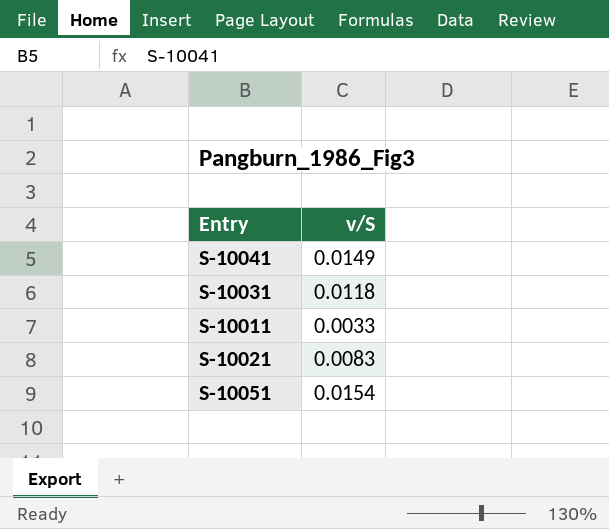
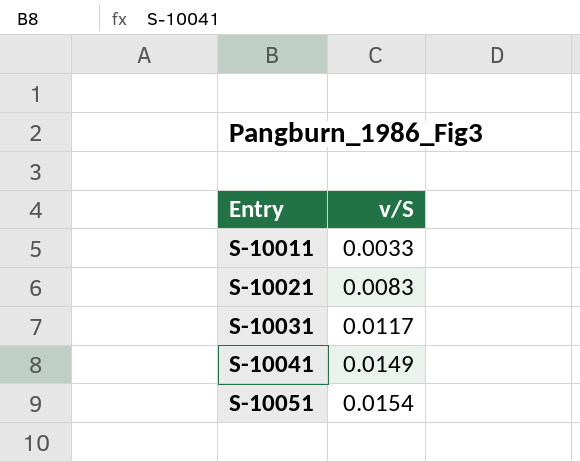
row order: none -> Entry ascending
S-10031 | v/S: 0.0118 -> 0.0117

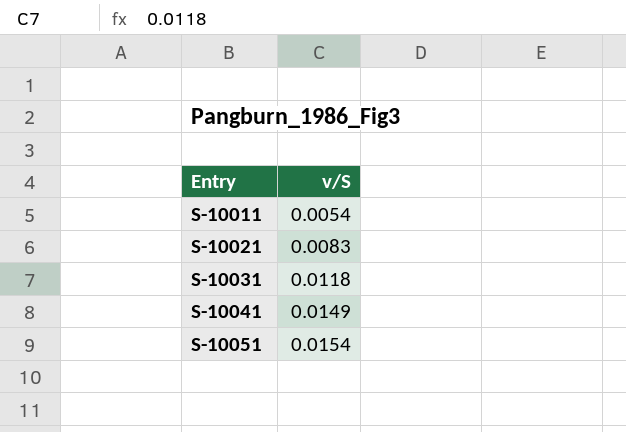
S-10011 | v/S: 0.0033 -> 0.0054
S-10031 | v/S: 0.0117 -> 0.0118

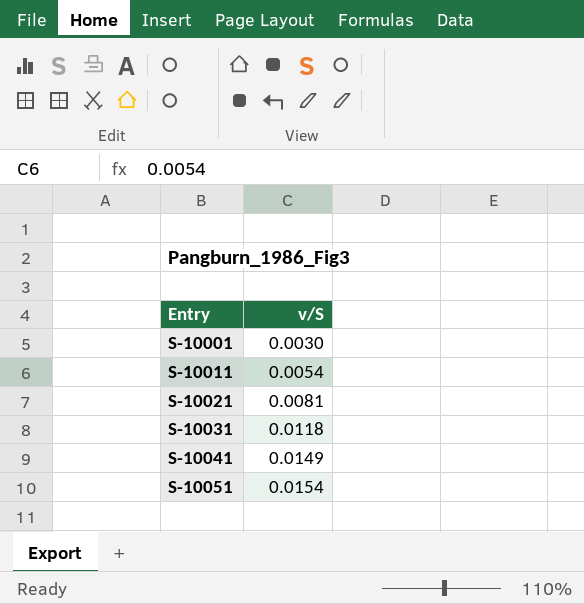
row S-10001: none -> 0.0030
S-10021 | v/S: 0.0083 -> 0.0081

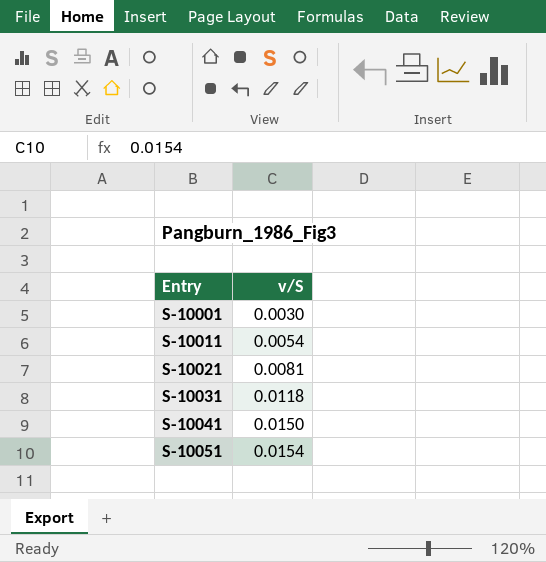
S-10041 | v/S: 0.0149 -> 0.0150

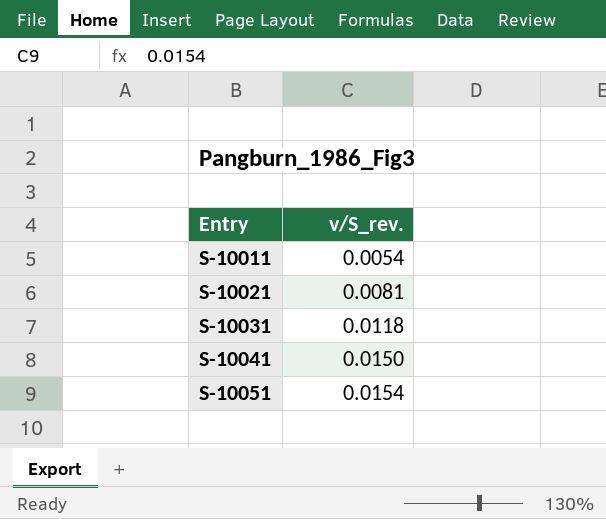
column name: v/S -> v/S_rev.
row S-10001: 0.0030 -> none

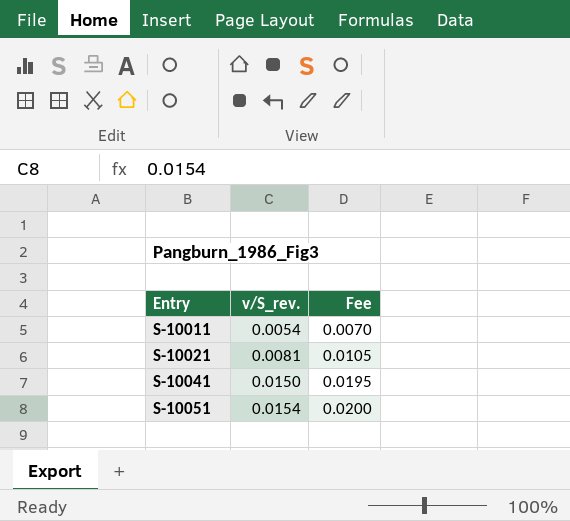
column Fee | formula: none -> [v/S_rev.] * 1.3
row S-10031: 0.0118 -> none

